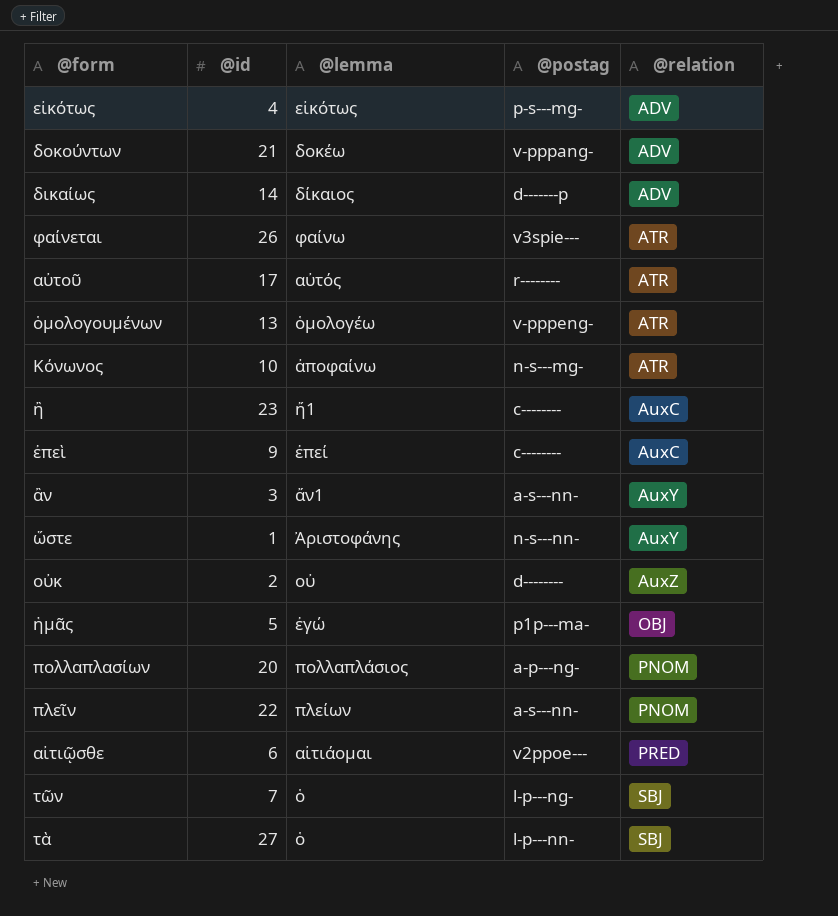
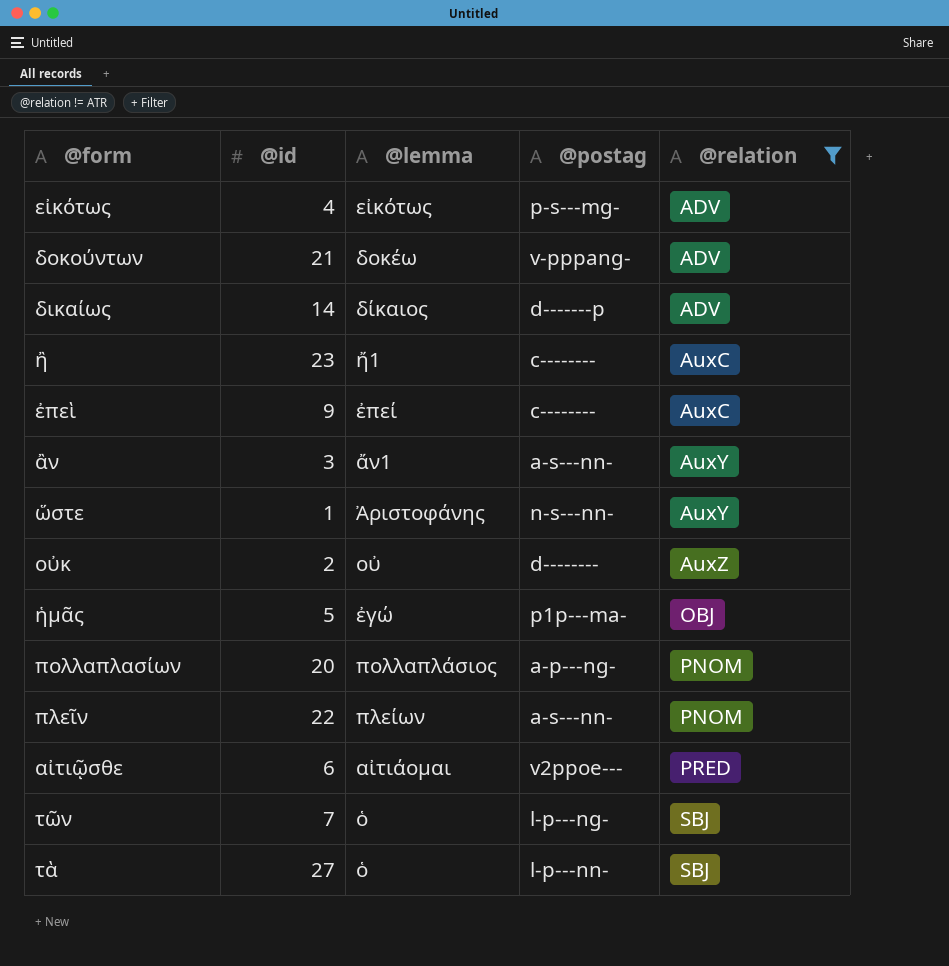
filter: none -> @relation != ATR

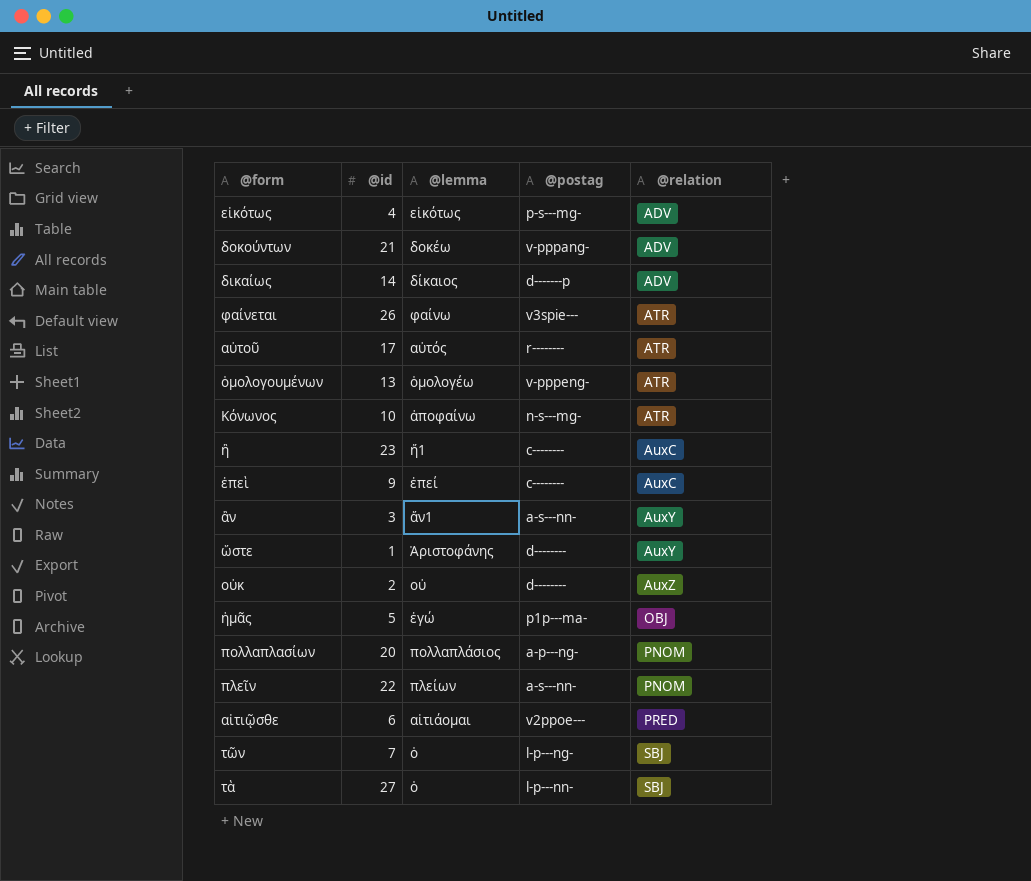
filter: @relation != ATR -> none
ὥστε | @postag: n-s---nn- -> d--------

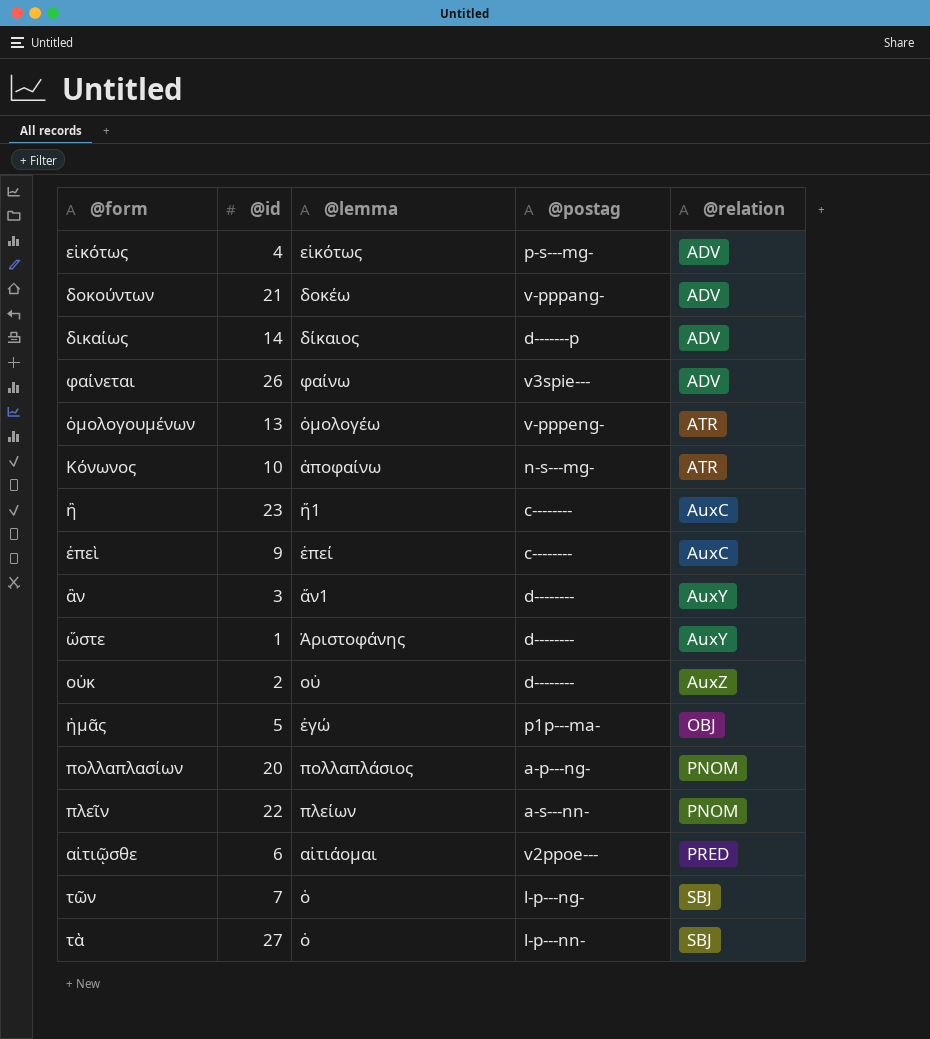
row αὐτοῦ: 17 | αὐτός | r-------- | ATR -> none
φαίνεται | @relation: ATR -> ADV
ἂν | @postag: a-s---nn- -> d--------

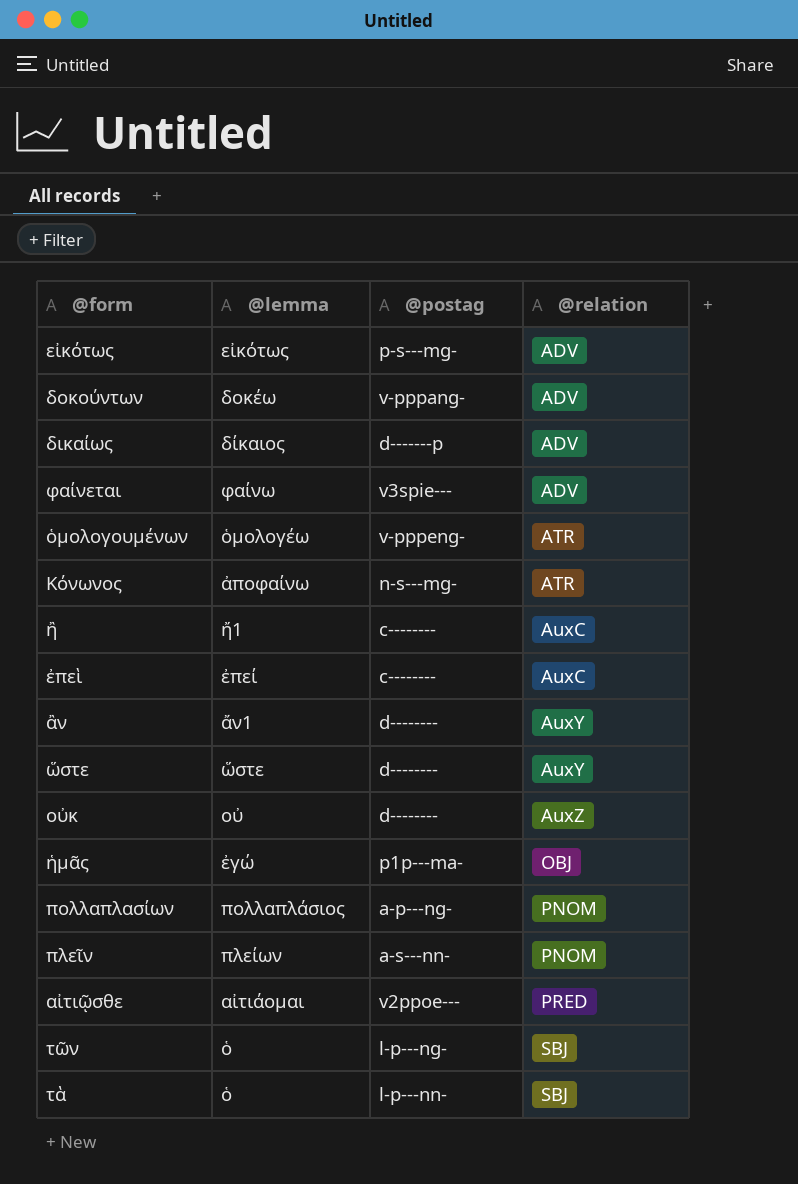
column @id | position: 2 -> none
ὥστε | @lemma: Ἀριστοφάνης -> ὥστε

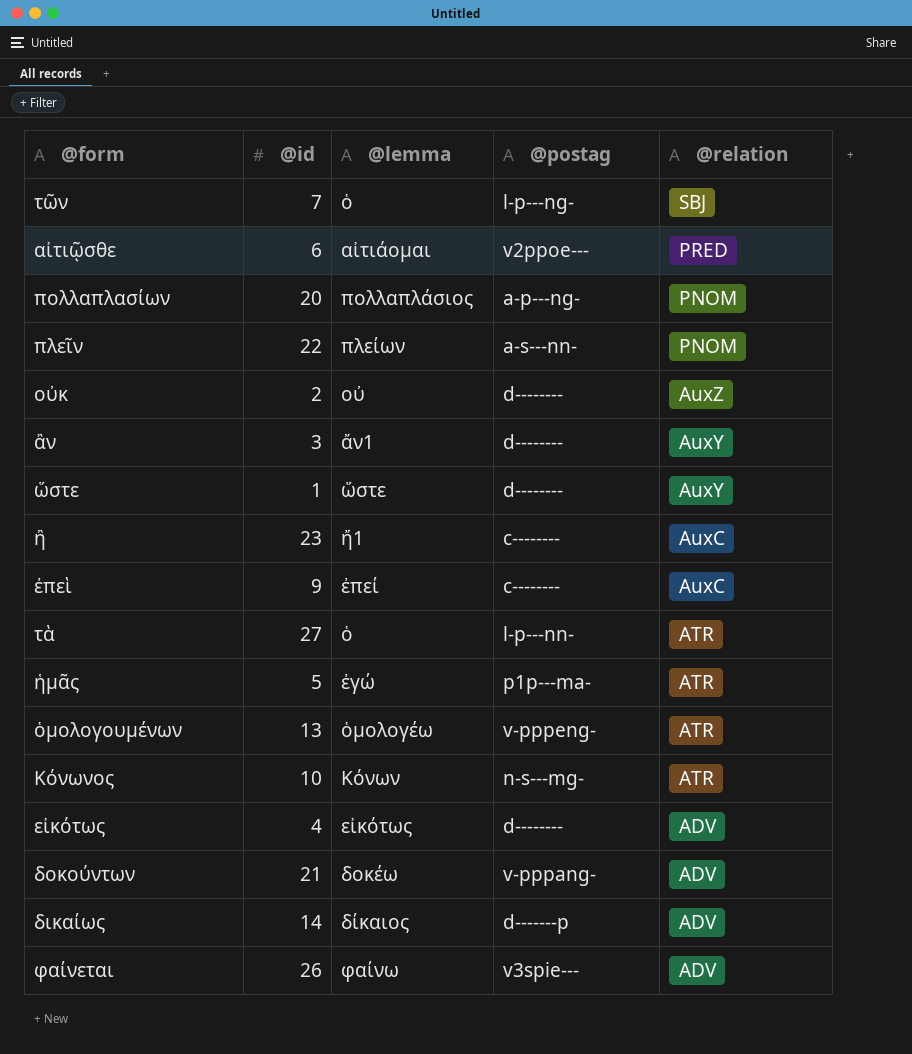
row order: @relation ascending -> @relation descending
column @id | position: none -> 2
τὰ | @relation: SBJ -> ATR
ἡμᾶς | @relation: OBJ -> ATR
Κόνωνος | @lemma: ἀποφαίνω -> Κόνων
εἰκότως | @postag: p-s---mg- -> d--------

